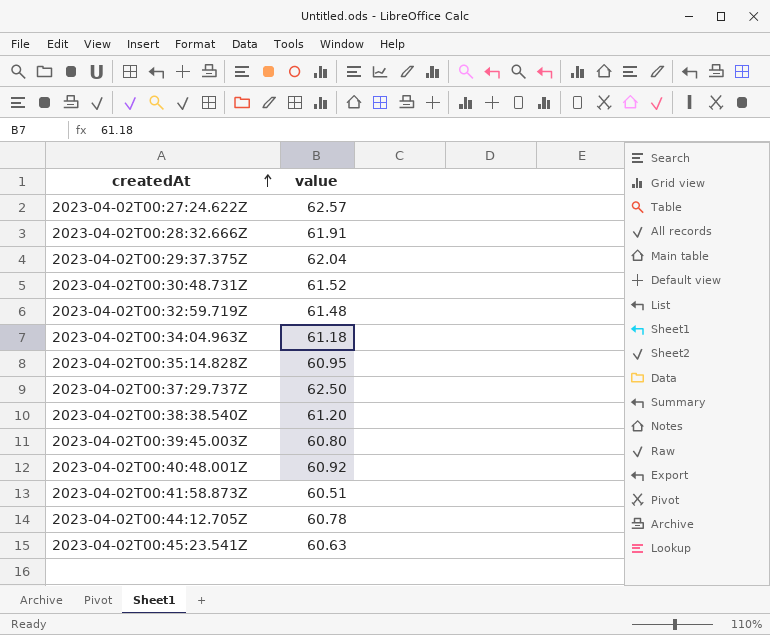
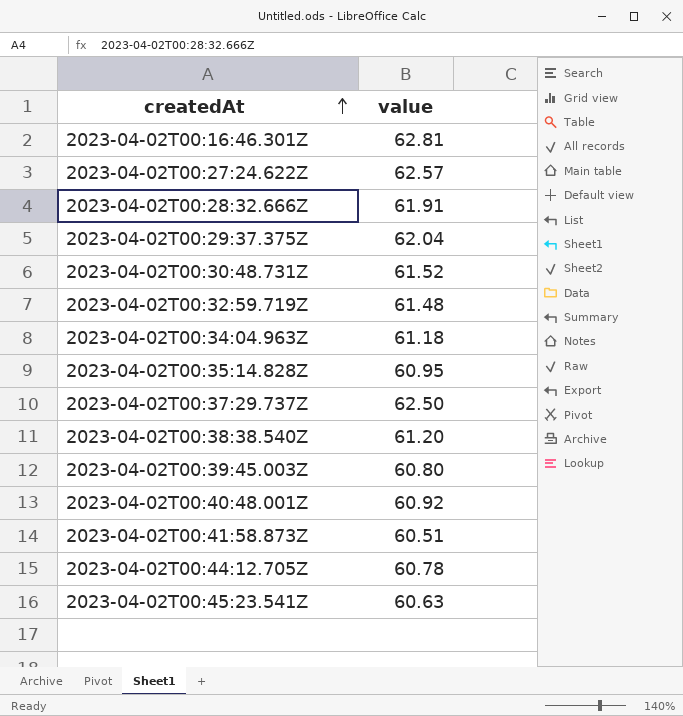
row 2023-04-02T00:16:46.301Z: none -> 62.81

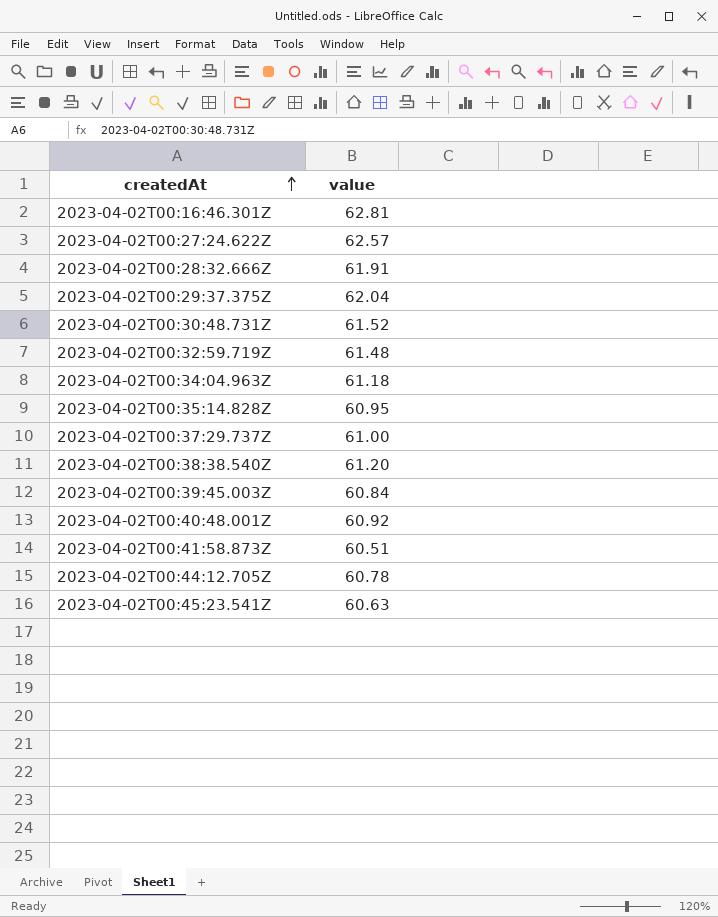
2023-04-02T00:37:29.737Z | value: 62.50 -> 61.00
2023-04-02T00:39:45.003Z | value: 60.80 -> 60.84

